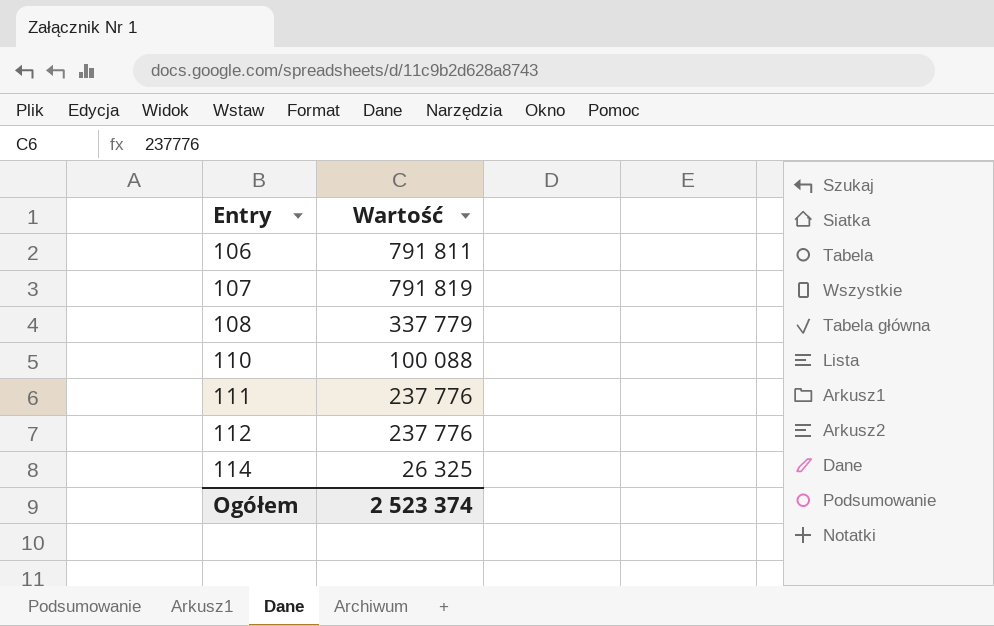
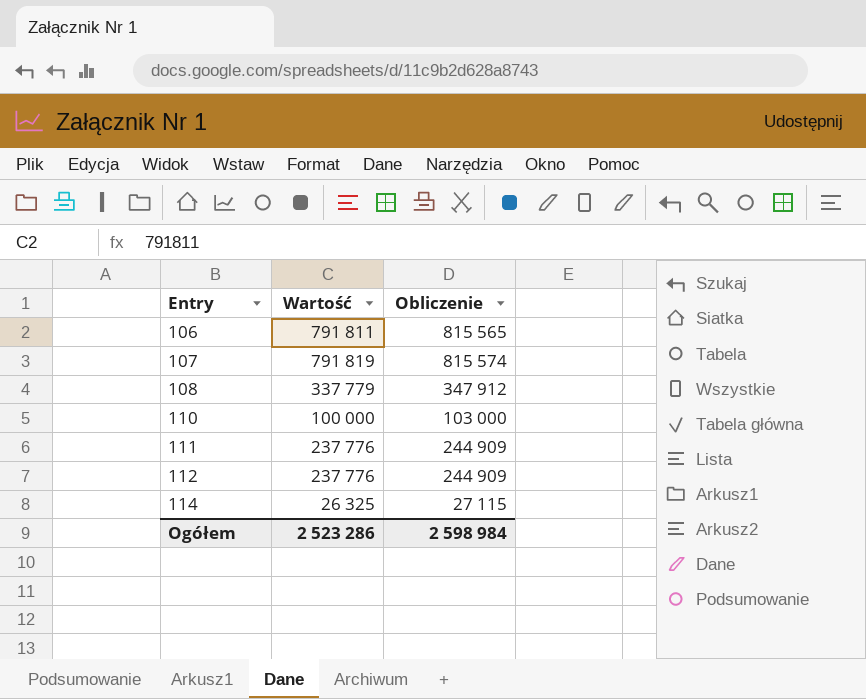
column Obliczenie | formula: none -> [Wartość] * 1,03
110 | Wartość: 100 088 -> 100 000
Ogółem | Wartość: 2 523 374 -> 2 523 286

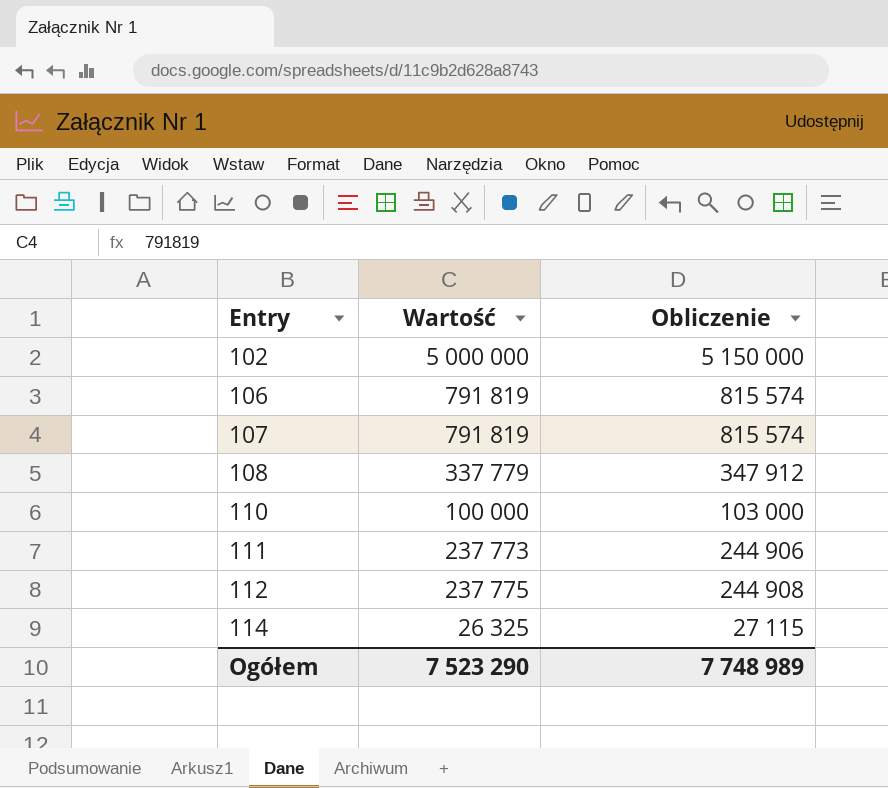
row 102: none -> 5 000 000 | 5 150 000
106 | Wartość: 791 811 -> 791 819
106 | Obliczenie: 815 565 -> 815 574
111 | Wartość: 237 776 -> 237 773
111 | Obliczenie: 244 909 -> 244 906
112 | Wartość: 237 776 -> 237 775
112 | Obliczenie: 244 909 -> 244 908
Ogółem | Wartość: 2 523 286 -> 7 523 290
Ogółem | Obliczenie: 2 598 984 -> 7 748 989

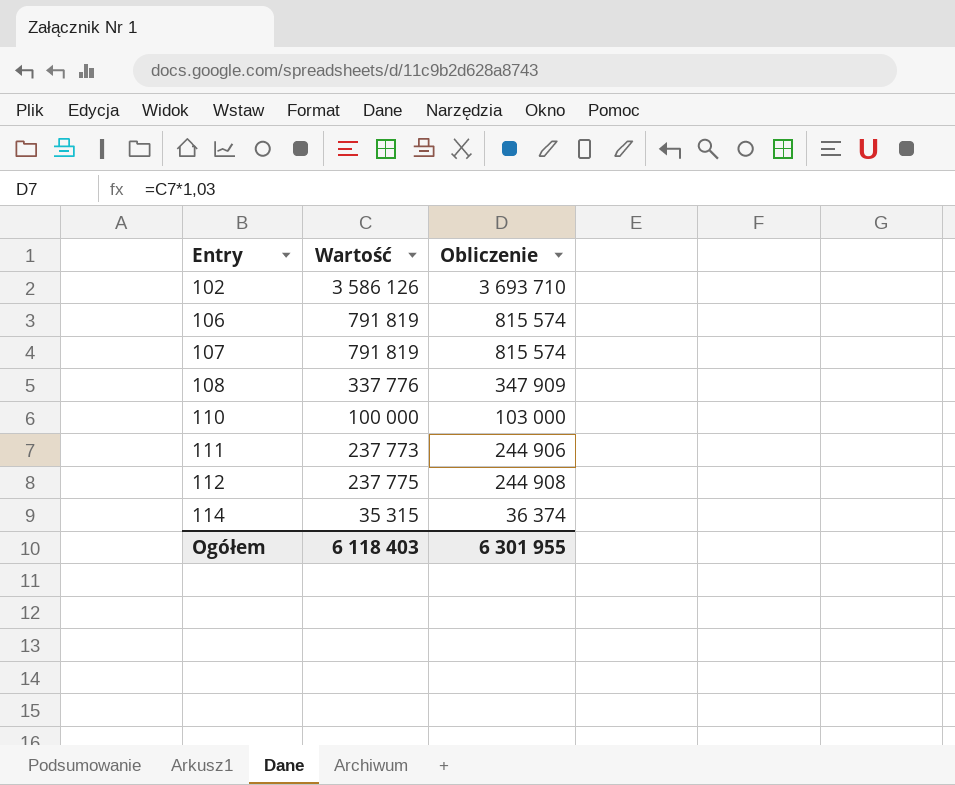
102 | Wartość: 5 000 000 -> 3 586 126
102 | Obliczenie: 5 150 000 -> 3 693 710
108 | Wartość: 337 779 -> 337 776
108 | Obliczenie: 347 912 -> 347 909
114 | Wartość: 26 325 -> 35 315
114 | Obliczenie: 27 115 -> 36 374
Ogółem | Wartość: 7 523 290 -> 6 118 403
Ogółem | Obliczenie: 7 748 989 -> 6 301 955

